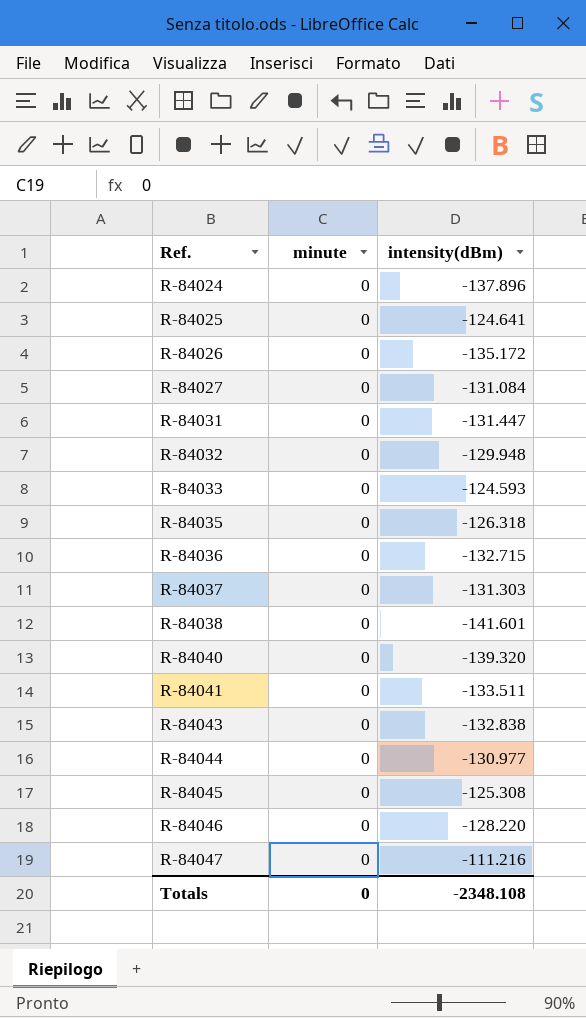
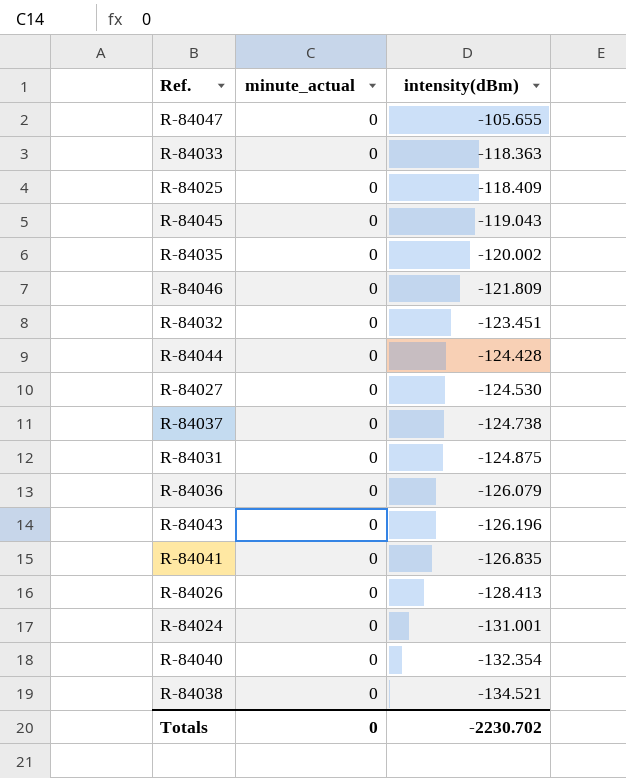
row order: Ref. ascending -> intensity(dBm) descending
column name: minute -> minute_actual
R-84047 | intensity(dBm): -111.216 -> -105.655
R-84033 | intensity(dBm): -124.593 -> -118.363
R-84025 | intensity(dBm): -124.641 -> -118.409
R-84045 | intensity(dBm): -125.308 -> -119.043
R-84035 | intensity(dBm): -126.318 -> -120.002
R-84046 | intensity(dBm): -128.220 -> -121.809
R-84032 | intensity(dBm): -129.948 -> -123.451
R-84044 | intensity(dBm): -130.977 -> -124.428
R-84027 | intensity(dBm): -131.084 -> -124.530
R-84037 | intensity(dBm): -131.303 -> -124.738
R-84031 | intensity(dBm): -131.447 -> -124.875
R-84036 | intensity(dBm): -132.715 -> -126.079
R-84043 | intensity(dBm): -132.838 -> -126.196
R-84041 | intensity(dBm): -133.511 -> -126.835
R-84026 | intensity(dBm): -135.172 -> -128.413
R-84024 | intensity(dBm): -137.896 -> -131.001
R-84040 | intensity(dBm): -139.320 -> -132.354
R-84038 | intensity(dBm): -141.601 -> -134.521
Totals | intensity(dBm): -2348.108 -> -2230.702

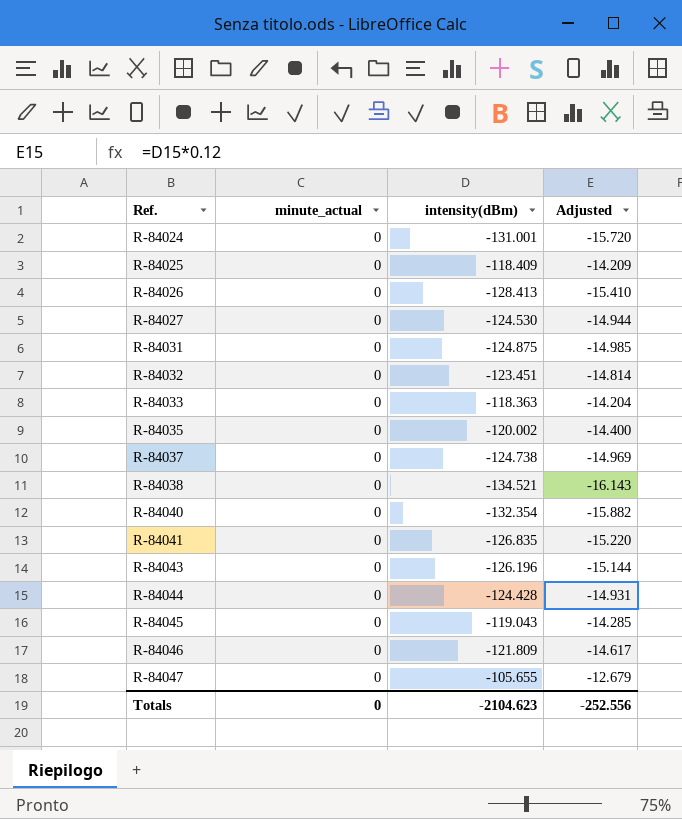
row order: intensity(dBm) descending -> Ref. ascending
column Adjusted | formula: none -> [intensity(dBm)] * 0.12
row R-84036: 0 | -126.079 -> none
Totals | intensity(dBm): -2230.702 -> -2104.623

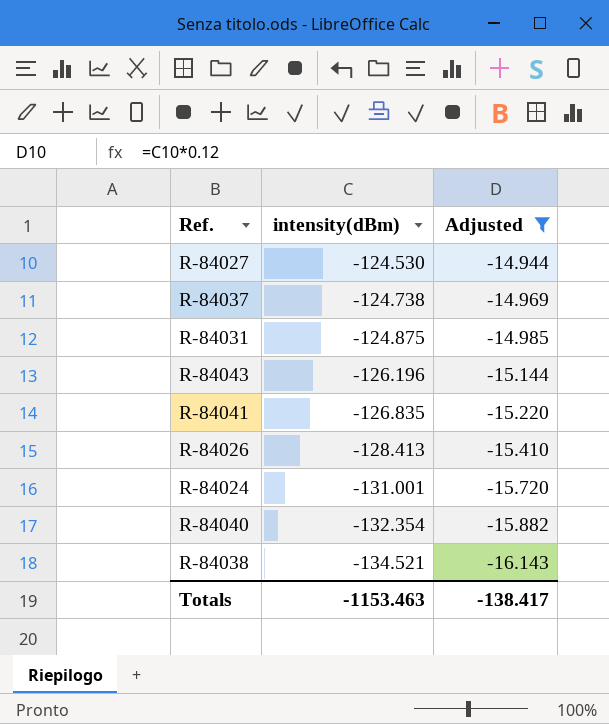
filter: none -> Adjusted <= -14.944
row order: Ref. ascending -> intensity(dBm) descending
column minute_actual | position: 2 -> none
Totals | intensity(dBm): -2104.623 -> -1153.463
Totals | Adjusted: -252.556 -> -138.417

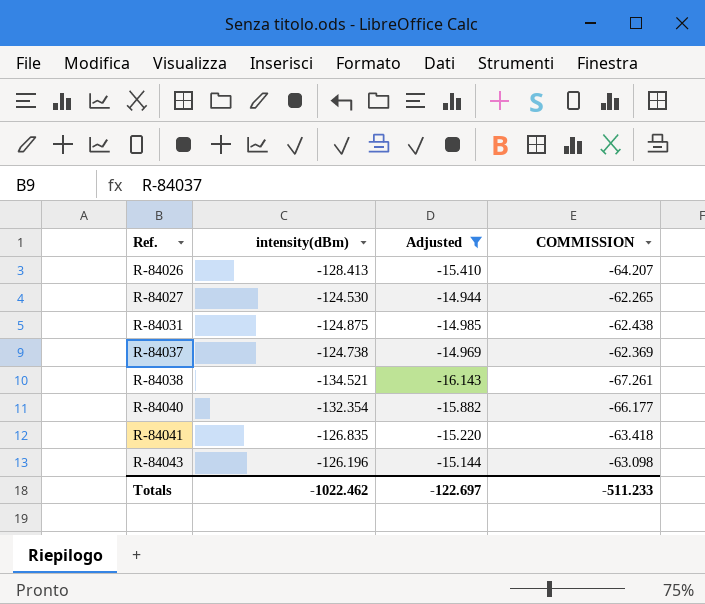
row order: intensity(dBm) descending -> Ref. ascending
column COMMISSION | formula: none -> [intensity(dBm)] * 0.5
row R-84024: -131.001 | -15.720 -> none
Totals | intensity(dBm): -1153.463 -> -1022.462
Totals | Adjusted: -138.417 -> -122.697

